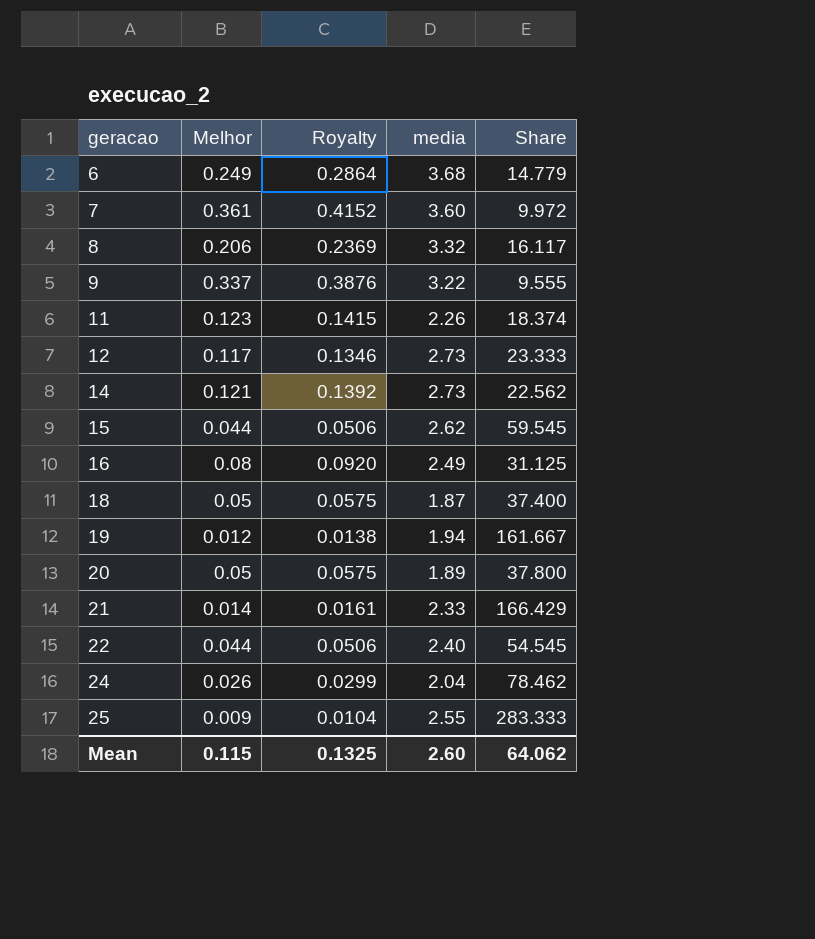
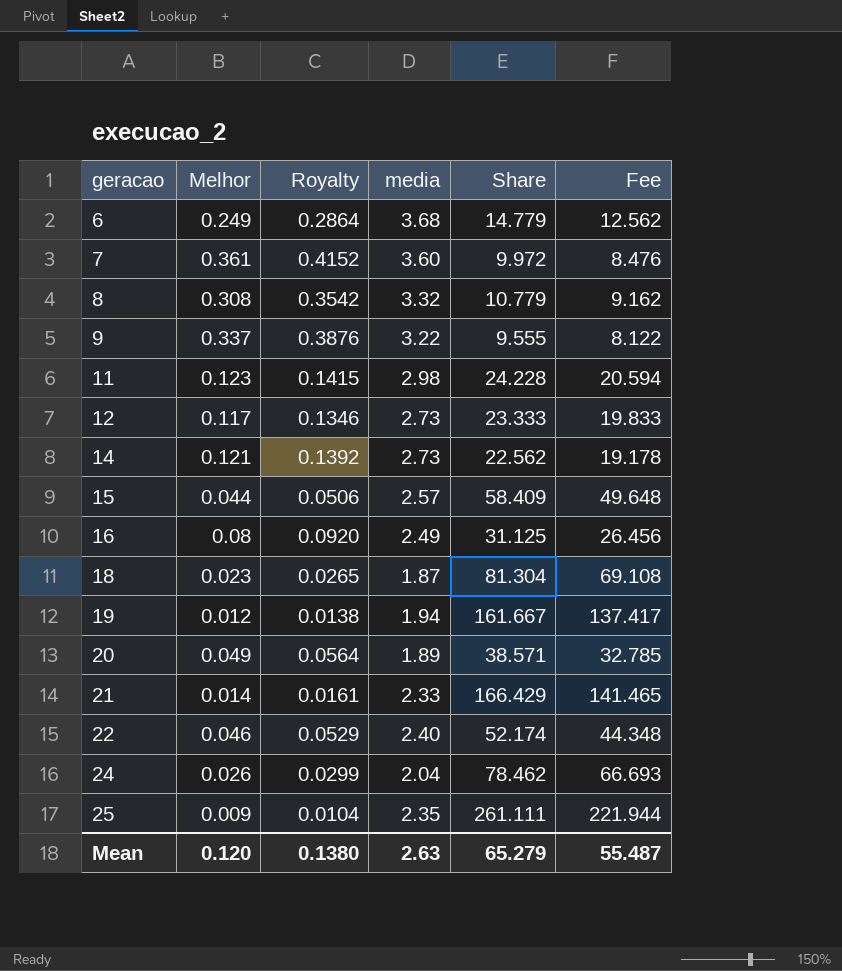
column Fee | formula: none -> [Share] * 0.85
8 | Melhor: 0.206 -> 0.308
8 | Royalty: 0.2369 -> 0.3542
8 | Share: 16.117 -> 10.779
11 | media: 2.26 -> 2.98
11 | Share: 18.374 -> 24.228
15 | media: 2.62 -> 2.57
15 | Share: 59.545 -> 58.409
18 | Melhor: 0.05 -> 0.023
18 | Royalty: 0.0575 -> 0.0265
18 | Share: 37.400 -> 81.304
20 | Melhor: 0.05 -> 0.049
20 | Royalty: 0.0575 -> 0.0564
20 | Share: 37.800 -> 38.571
22 | Melhor: 0.044 -> 0.046
22 | Royalty: 0.0506 -> 0.0529
22 | Share: 54.545 -> 52.174
25 | media: 2.55 -> 2.35
25 | Share: 283.333 -> 261.111
Mean | Melhor: 0.115 -> 0.120
Mean | Royalty: 0.1325 -> 0.1380
Mean | media: 2.60 -> 2.63
Mean | Share: 64.062 -> 65.279

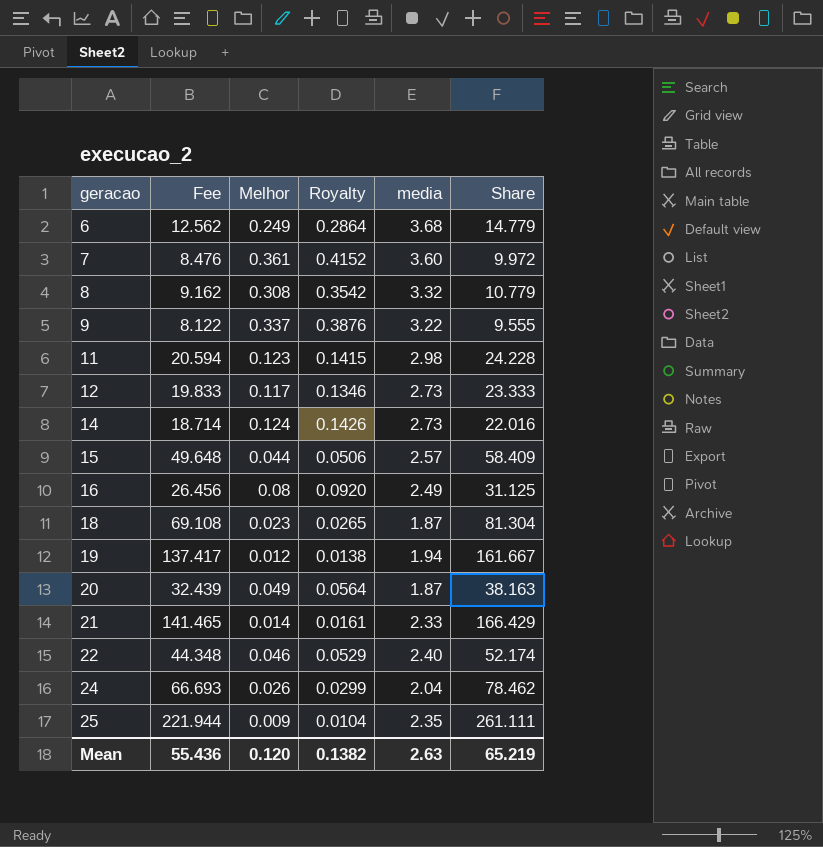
column Fee | position: 6 -> 2
14 | Fee: 19.178 -> 18.714
14 | Melhor: 0.121 -> 0.124
14 | Royalty: 0.1392 -> 0.1426
14 | Share: 22.562 -> 22.016
20 | Fee: 32.785 -> 32.439
20 | media: 1.89 -> 1.87
20 | Share: 38.571 -> 38.163
Mean | Fee: 55.487 -> 55.436
Mean | Royalty: 0.1380 -> 0.1382
Mean | Share: 65.279 -> 65.219

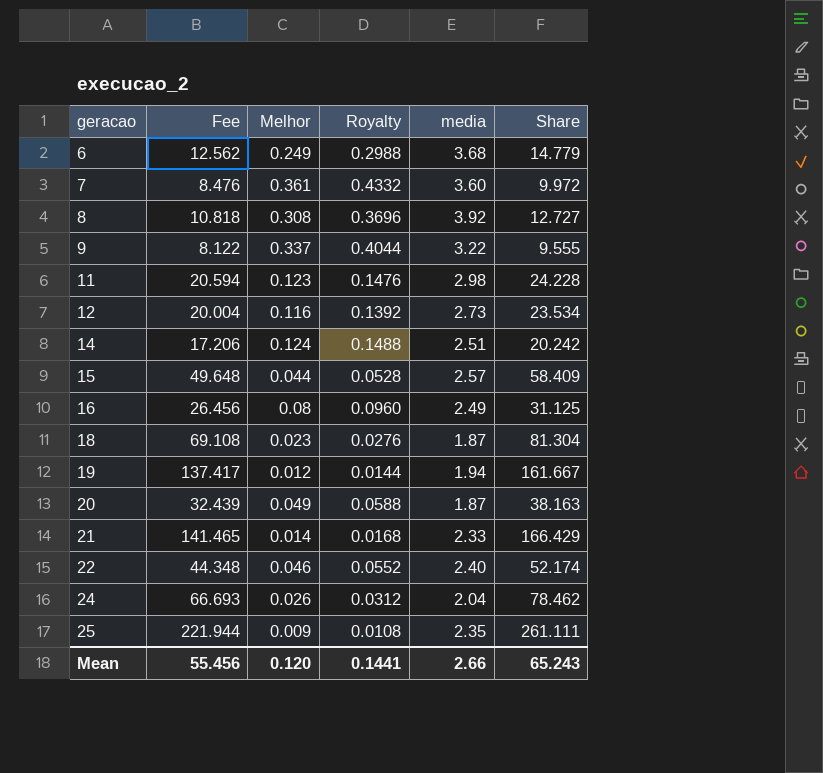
column Royalty | formula: [Melhor] * 1.15 -> [Melhor] * 1.2
8 | Fee: 9.162 -> 10.818
8 | media: 3.32 -> 3.92
8 | Share: 10.779 -> 12.727
12 | Fee: 19.833 -> 20.004
12 | Melhor: 0.117 -> 0.116
12 | Share: 23.333 -> 23.534
14 | Fee: 18.714 -> 17.206
14 | media: 2.73 -> 2.51
14 | Share: 22.016 -> 20.242
Mean | Fee: 55.436 -> 55.456
Mean | Royalty: 0.1382 -> 0.1441
Mean | media: 2.63 -> 2.66
Mean | Share: 65.219 -> 65.243

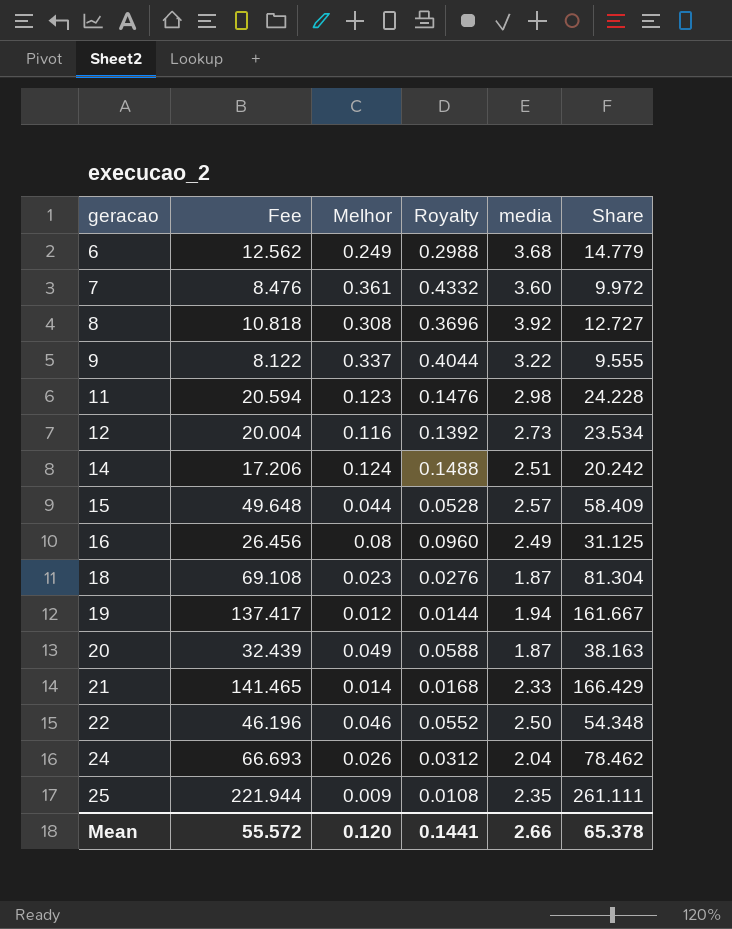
22 | Fee: 44.348 -> 46.196
22 | media: 2.40 -> 2.50
22 | Share: 52.174 -> 54.348
Mean | Fee: 55.456 -> 55.572
Mean | Share: 65.243 -> 65.378

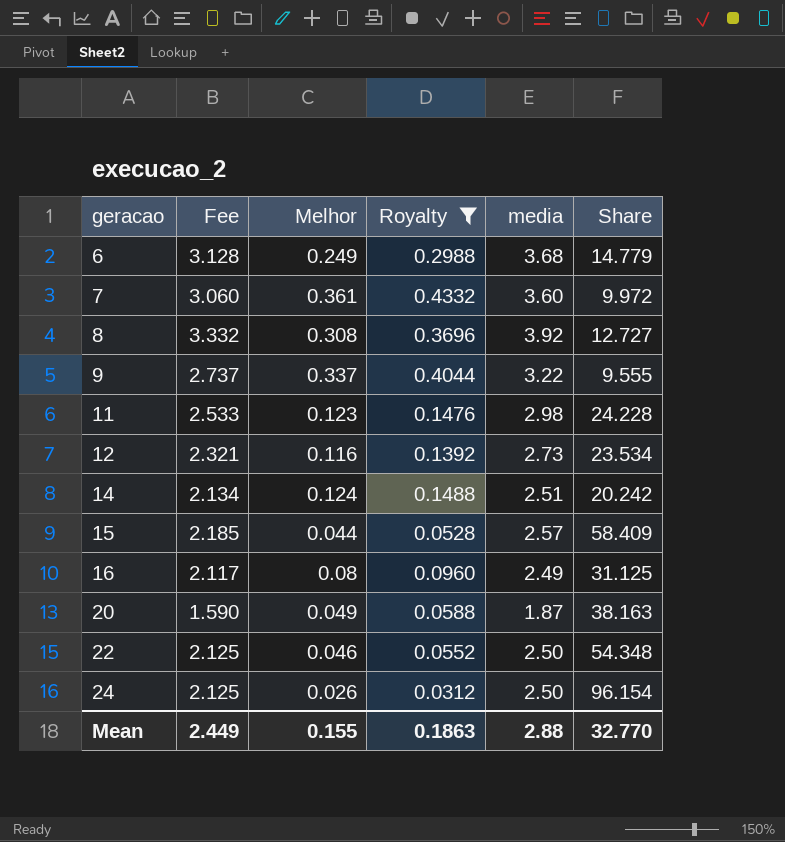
filter: none -> Royalty >= 0.0312
column Fee | formula: [Share] * 0.85 -> [media] * 0.85
24 | media: 2.04 -> 2.50
24 | Share: 78.462 -> 96.154
Mean | Fee: 55.572 -> 2.449
Mean | Melhor: 0.120 -> 0.155
Mean | Royalty: 0.1441 -> 0.1863
Mean | media: 2.66 -> 2.88
Mean | Share: 65.378 -> 32.770

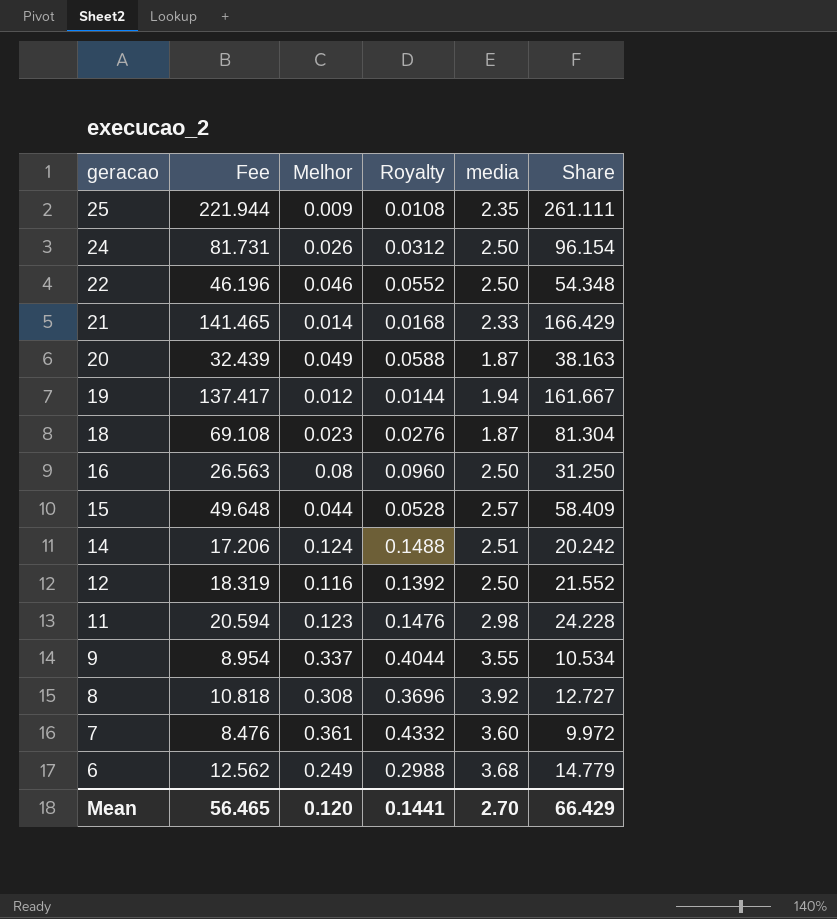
filter: Royalty >= 0.0312 -> none
row order: geracao ascending -> geracao descending
column Fee | formula: [media] * 0.85 -> [Share] * 0.85
16 | media: 2.49 -> 2.50
16 | Share: 31.125 -> 31.250
12 | media: 2.73 -> 2.50
12 | Share: 23.534 -> 21.552
9 | media: 3.22 -> 3.55
9 | Share: 9.555 -> 10.534
Mean | Fee: 2.449 -> 56.465
Mean | Melhor: 0.155 -> 0.120
Mean | Royalty: 0.1863 -> 0.1441
Mean | media: 2.88 -> 2.70
Mean | Share: 32.770 -> 66.429

